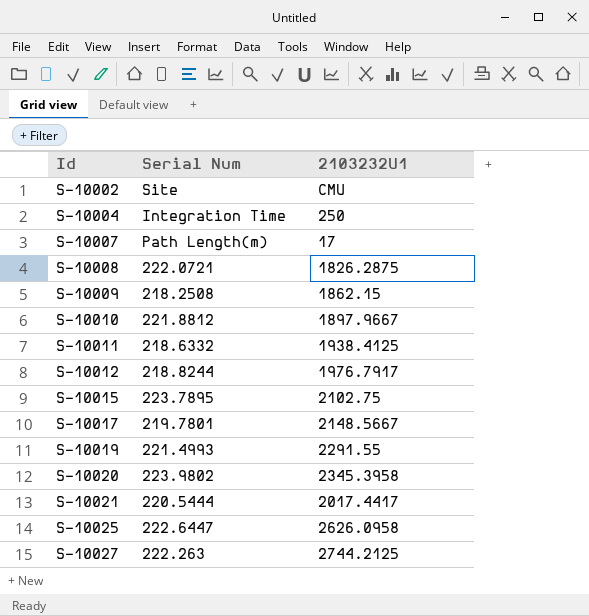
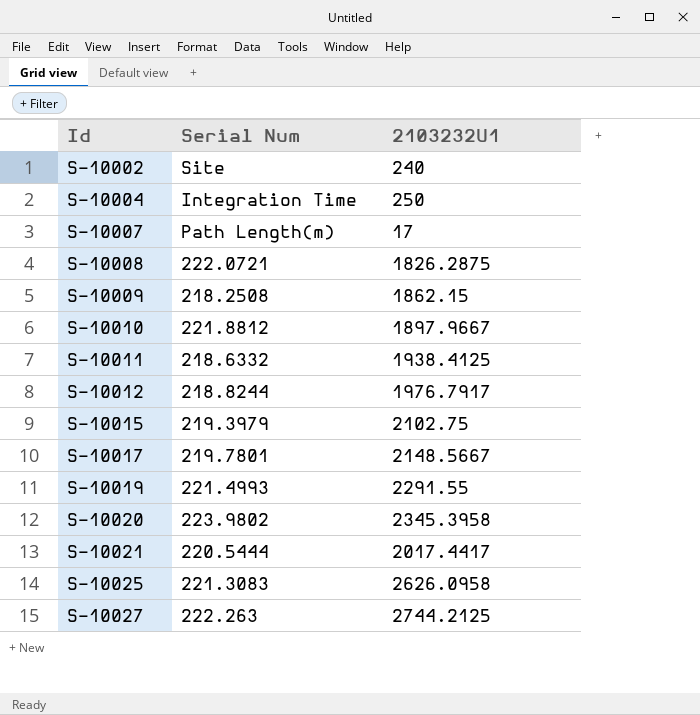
S-10002 | 2103232U1: CMU -> 240
S-10015 | Serial Num: 223.7895 -> 219.3979
S-10025 | Serial Num: 222.6447 -> 221.3083

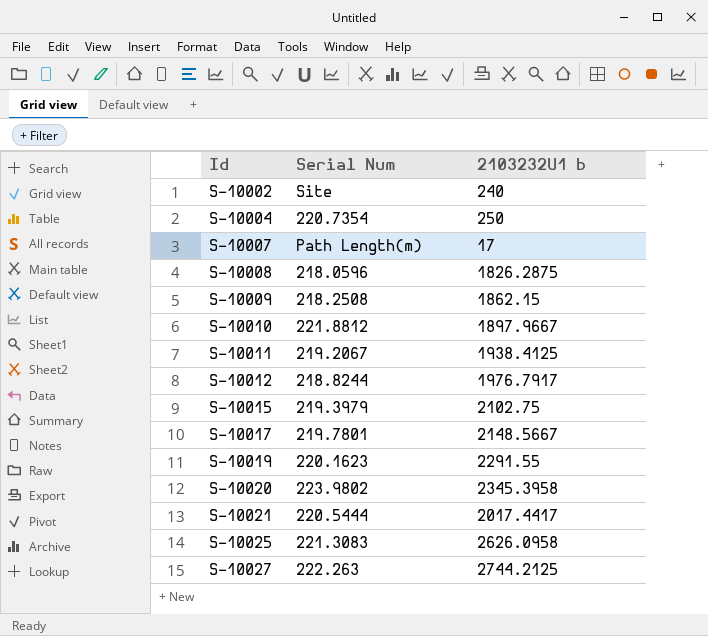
column name: 2103232U1 -> 2103232U1 b
S-10004 | Serial Num: Integration Time -> 220.7354
S-10008 | Serial Num: 222.0721 -> 218.0596
S-10011 | Serial Num: 218.6332 -> 219.2067
S-10019 | Serial Num: 221.4993 -> 220.1623

